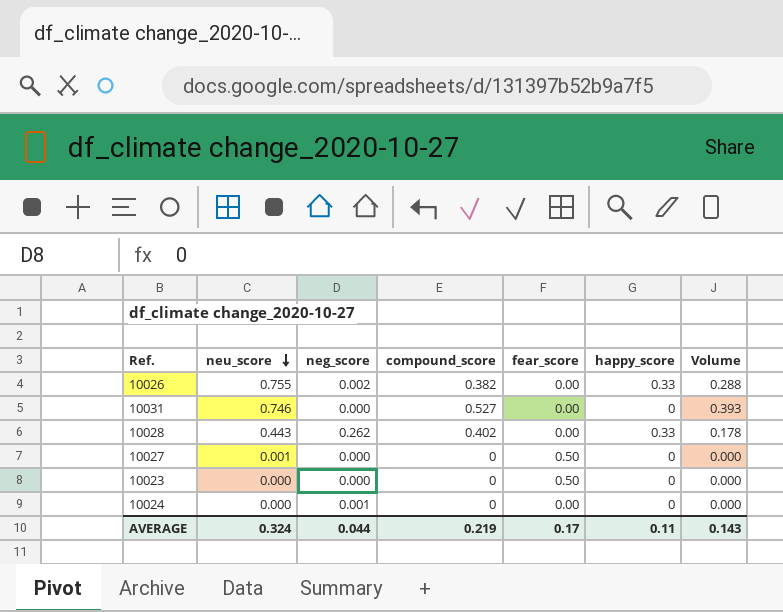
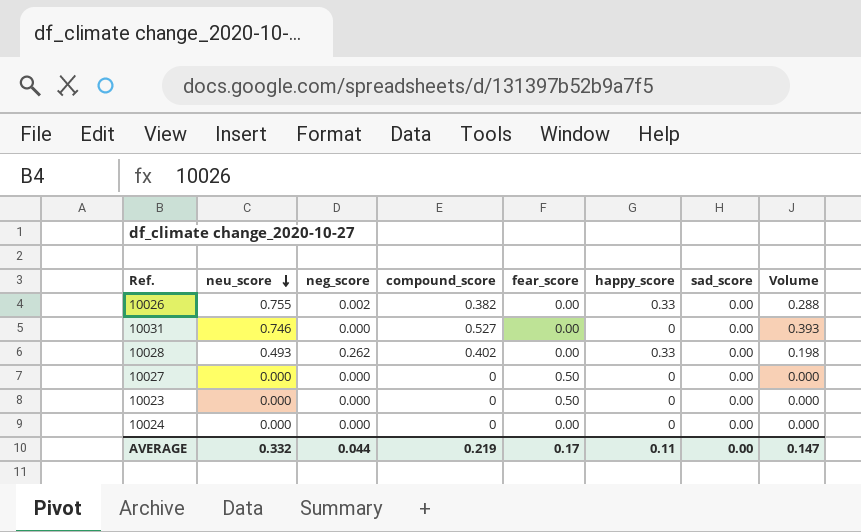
column sad_score | position: none -> 7
10028 | neu_score: 0.443 -> 0.493
10028 | Volume: 0.178 -> 0.198
10027 | neu_score: 0.001 -> 0.000
10024 | neg_score: 0.001 -> 0.000
AVERAGE | neu_score: 0.324 -> 0.332
AVERAGE | Volume: 0.143 -> 0.147

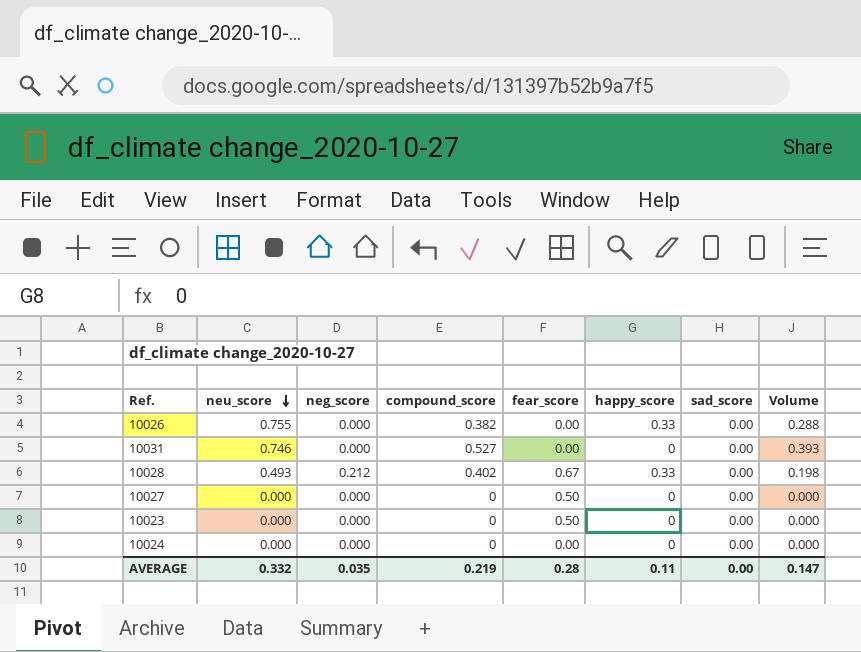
10026 | neg_score: 0.002 -> 0.000
10028 | neg_score: 0.262 -> 0.212
10028 | fear_score: 0.00 -> 0.67
AVERAGE | neg_score: 0.044 -> 0.035
AVERAGE | fear_score: 0.17 -> 0.28

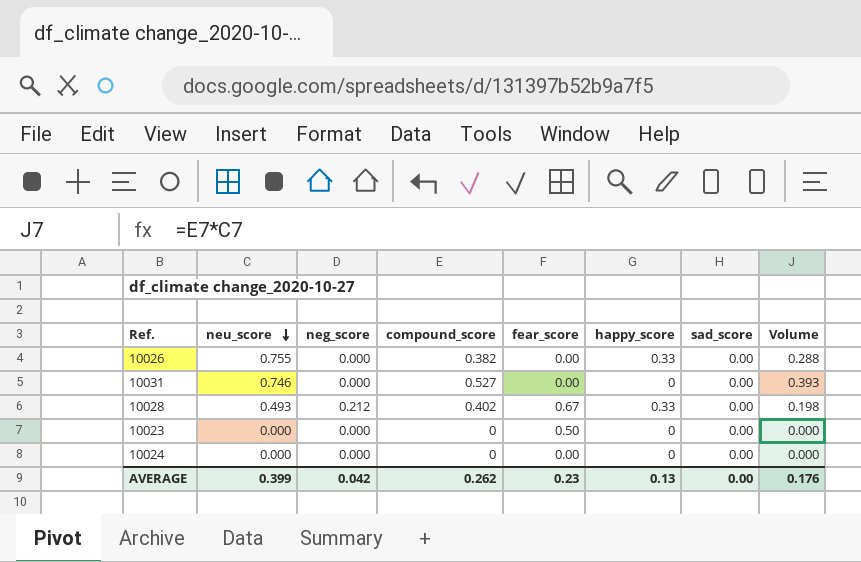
row 10027: 0.000 | 0.000 | 0 | 0.50 | 0 | 0.00 | 0.000 -> none
AVERAGE | neu_score: 0.332 -> 0.399
AVERAGE | neg_score: 0.035 -> 0.042
AVERAGE | compound_score: 0.219 -> 0.262
AVERAGE | fear_score: 0.28 -> 0.23
AVERAGE | happy_score: 0.11 -> 0.13
AVERAGE | Volume: 0.147 -> 0.176

